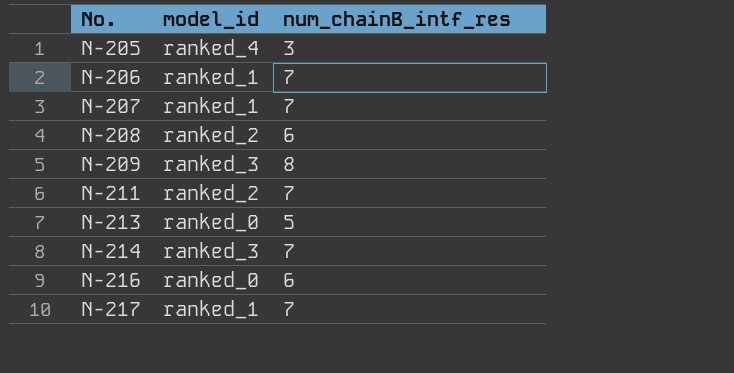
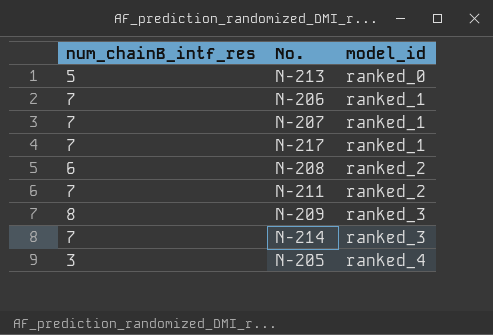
row order: No. ascending -> model_id ascending
column num_chainB_intf_res | position: 3 -> 1
row N-216: ranked_0 | 6 -> none

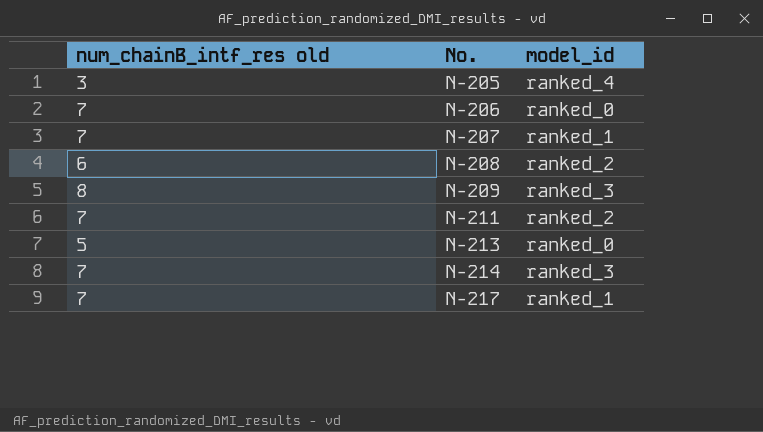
row order: model_id ascending -> No. ascending
column name: num_chainB_intf_res -> num_chainB_intf_res old
N-206 | model_id: ranked_1 -> ranked_0

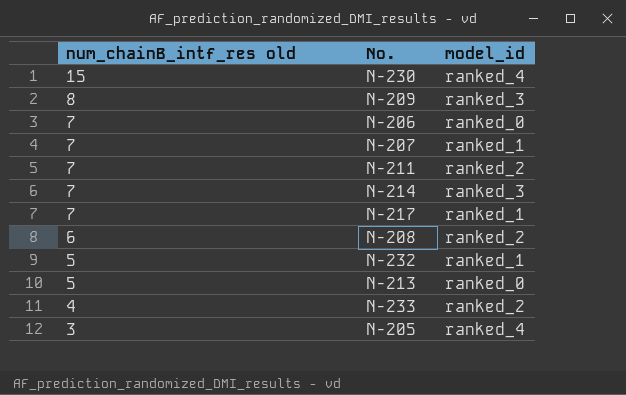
row order: No. ascending -> num_chainB_intf_res old descending
row N-230: none -> 15 | ranked_4
row N-232: none -> 5 | ranked_1
row N-233: none -> 4 | ranked_2

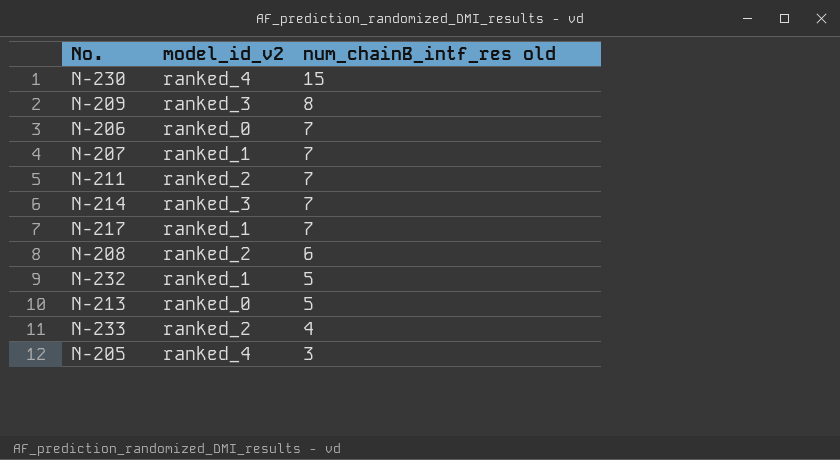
column name: model_id -> model_id_v2
column num_chainB_intf_res old | position: 1 -> 3

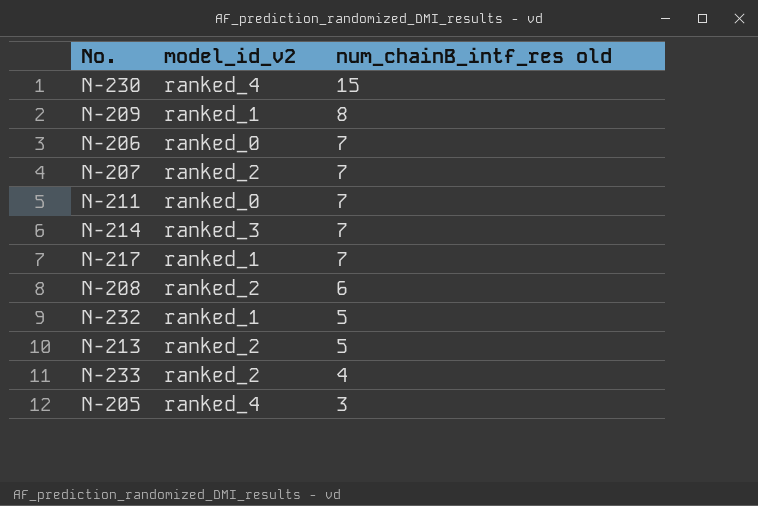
N-209 | model_id_v2: ranked_3 -> ranked_1
N-207 | model_id_v2: ranked_1 -> ranked_2
N-211 | model_id_v2: ranked_2 -> ranked_0
N-213 | model_id_v2: ranked_0 -> ranked_2

